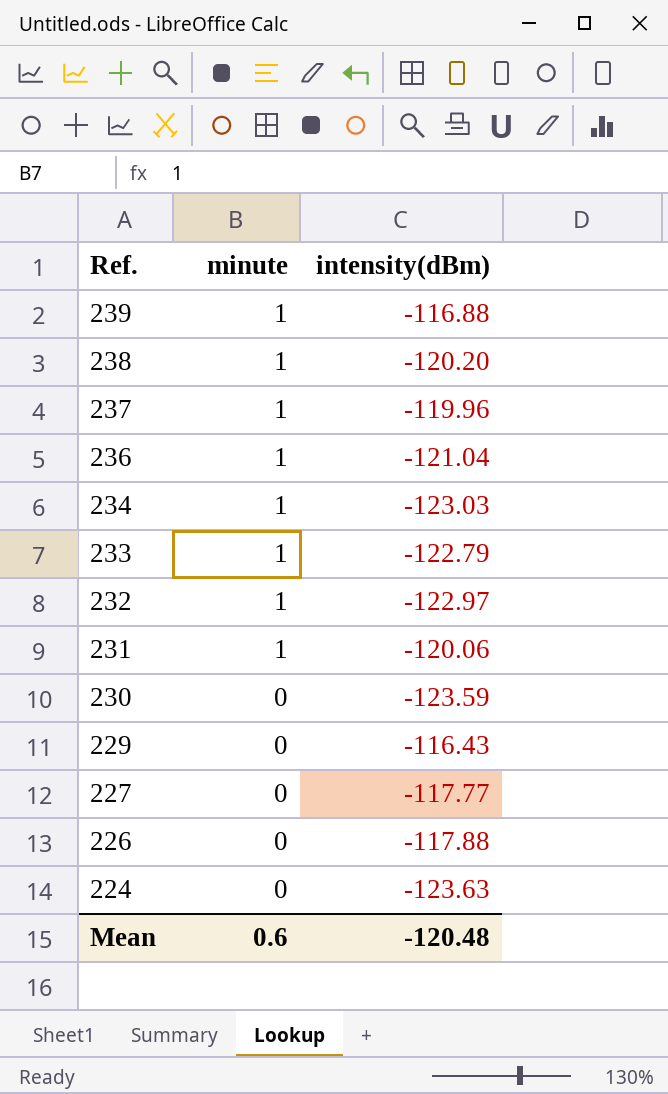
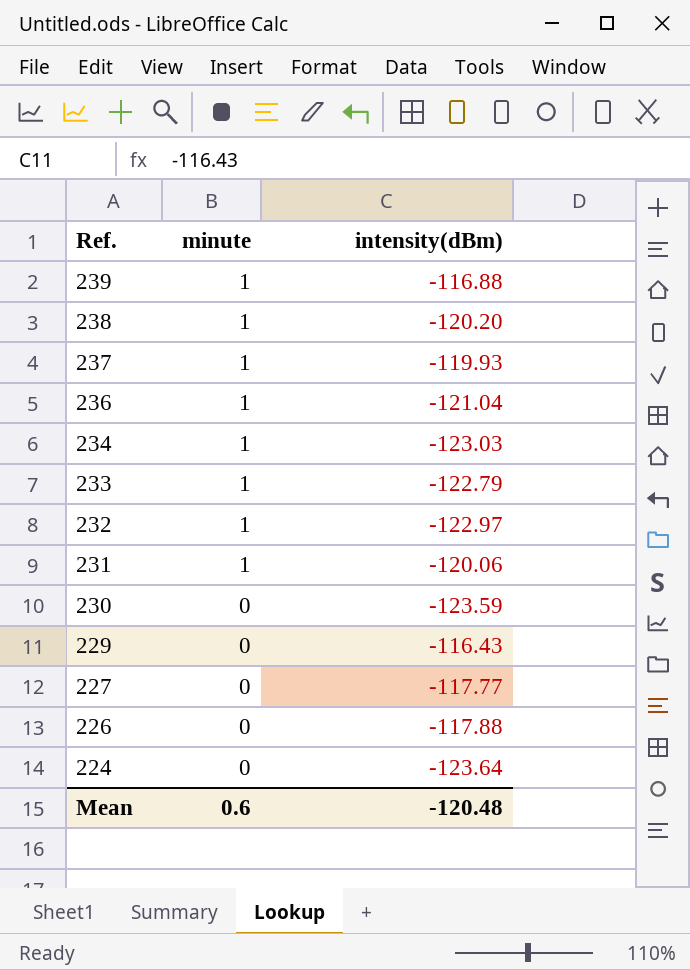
237 | intensity(dBm): -119.96 -> -119.93
224 | intensity(dBm): -123.63 -> -123.64

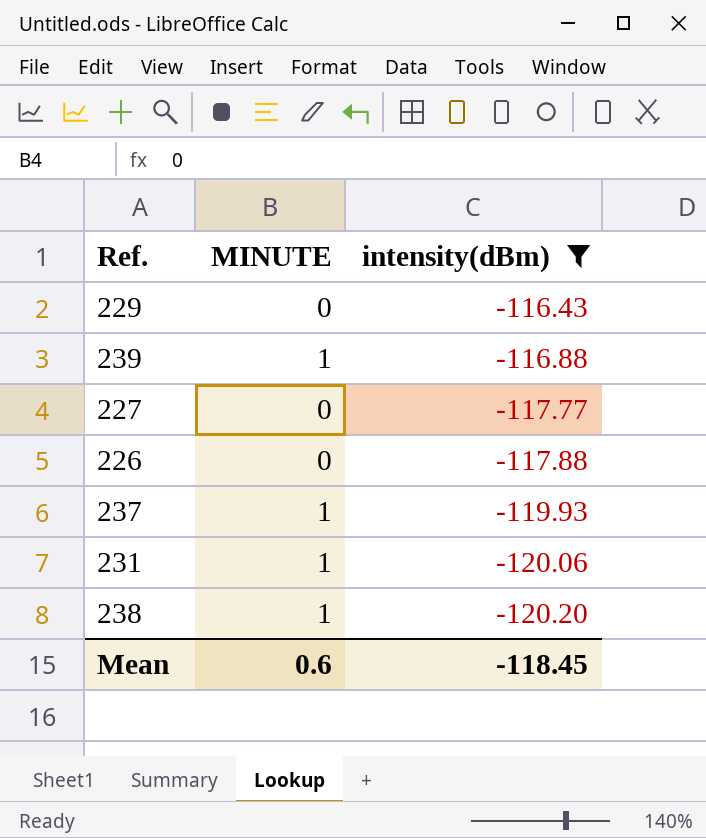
filter: none -> intensity(dBm) >= -120.20
row order: Ref. descending -> intensity(dBm) descending
column name: minute -> MINUTE
Mean | intensity(dBm): -120.48 -> -118.45

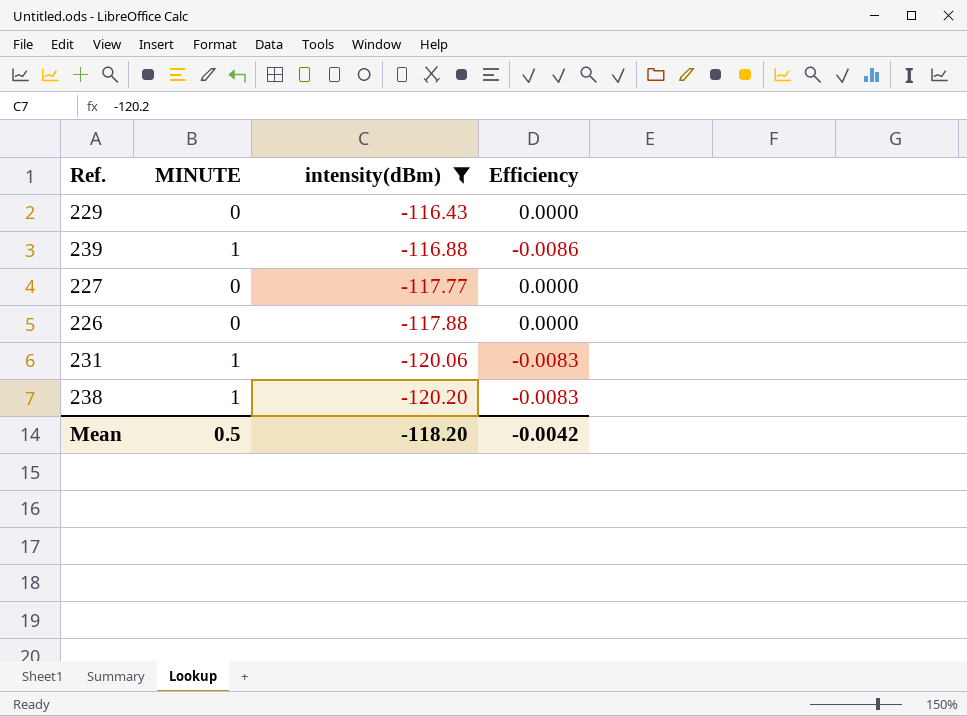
column Efficiency | formula: none -> [MINUTE] / [intensity(dBm)]
row 237: 1 | -119.93 -> none
Mean | MINUTE: 0.6 -> 0.5
Mean | intensity(dBm): -118.45 -> -118.20

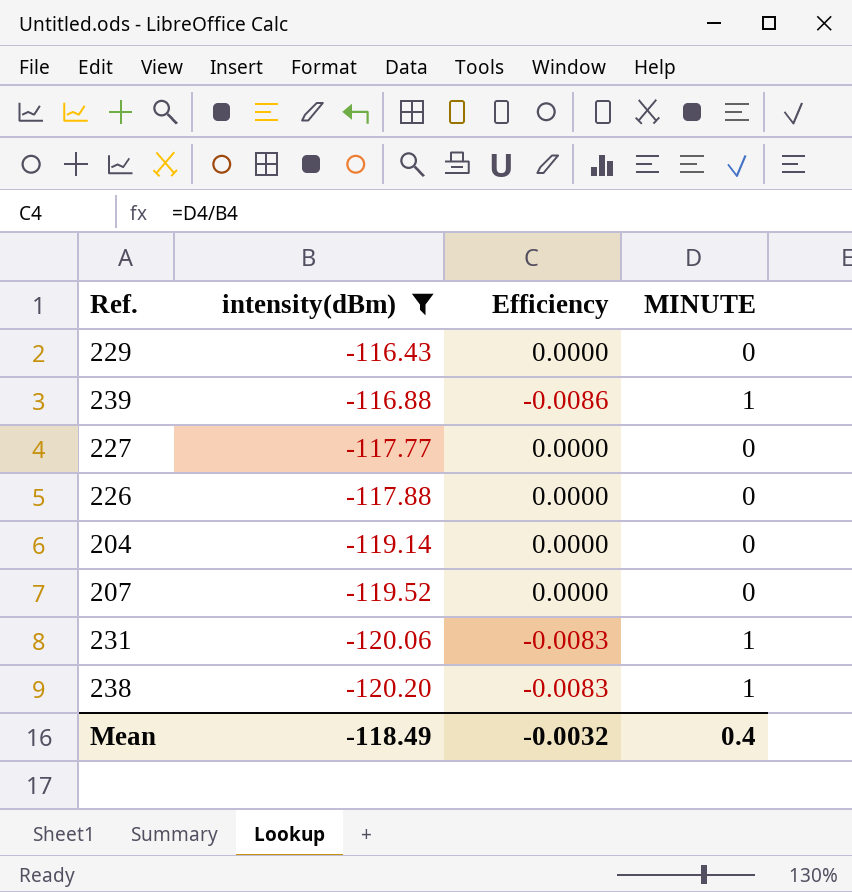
column MINUTE | position: 2 -> 4
row 204: none -> -119.14 | 0.0000 | 0
row 207: none -> -119.52 | 0.0000 | 0
Mean | intensity(dBm): -118.20 -> -118.49
Mean | Efficiency: -0.0042 -> -0.0032
Mean | MINUTE: 0.5 -> 0.4

